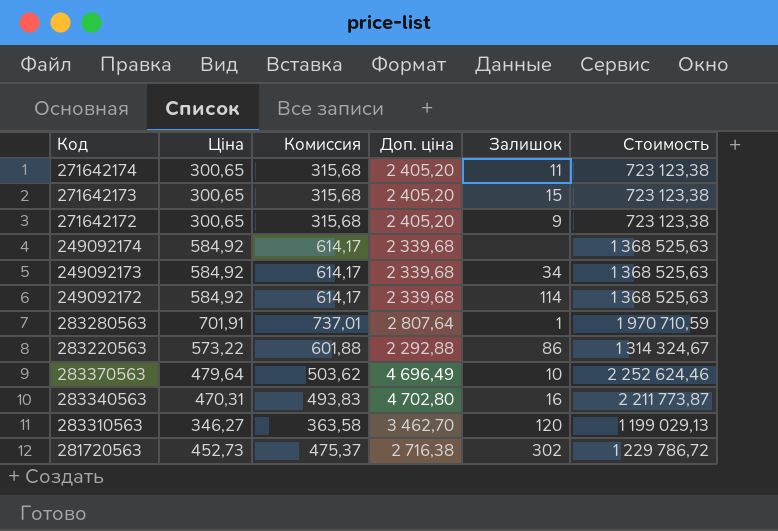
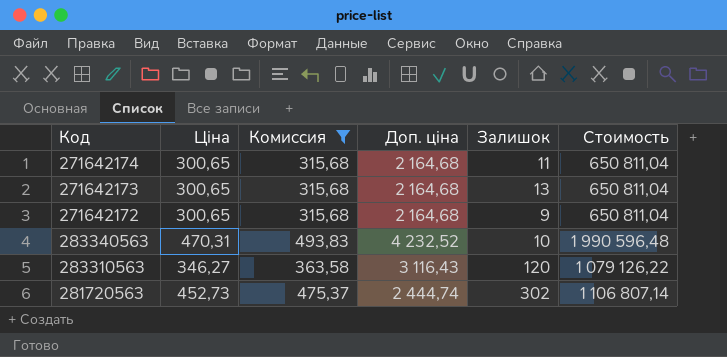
filter: none -> Комиссия <= 493,83
271642174 | Доп. ціна: 2 405,20 -> 2 164,68
271642174 | Стоимость: 723 123,38 -> 650 811,04
271642173 | Доп. ціна: 2 405,20 -> 2 164,68
271642173 | Залишок: 15 -> 13
271642173 | Стоимость: 723 123,38 -> 650 811,04
271642172 | Доп. ціна: 2 405,20 -> 2 164,68
271642172 | Стоимость: 723 123,38 -> 650 811,04
283340563 | Доп. ціна: 4 702,80 -> 4 232,52
283340563 | Залишок: 16 -> 10
283340563 | Стоимость: 2 211 773,87 -> 1 990 596,48
283310563 | Доп. ціна: 3 462,70 -> 3 116,43
283310563 | Стоимость: 1 199 029,13 -> 1 079 126,22
281720563 | Доп. ціна: 2 716,38 -> 2 444,74
281720563 | Стоимость: 1 229 786,72 -> 1 106 807,14

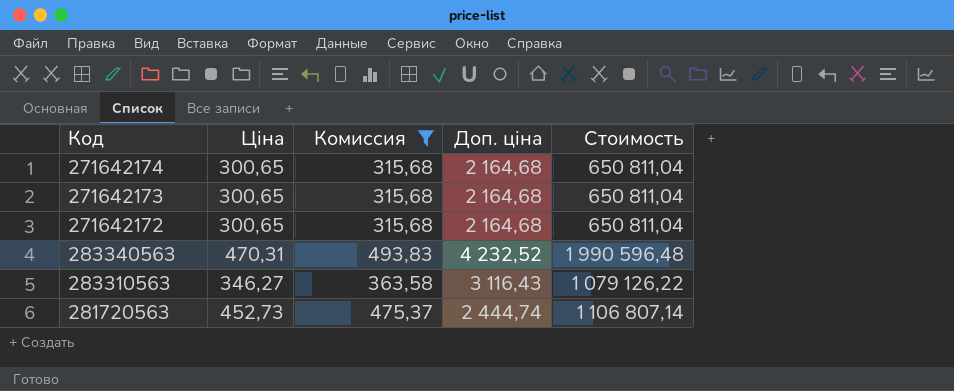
column Залишок | position: 5 -> none

